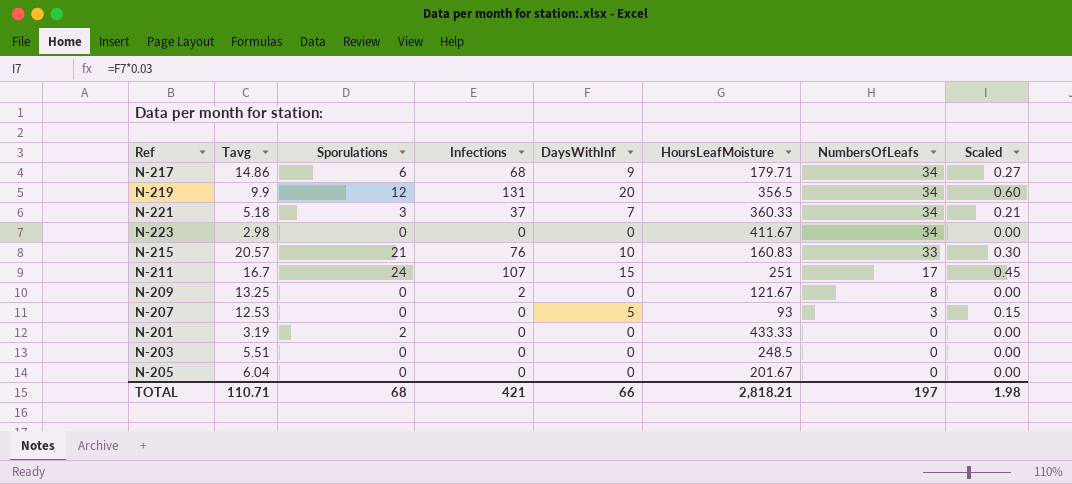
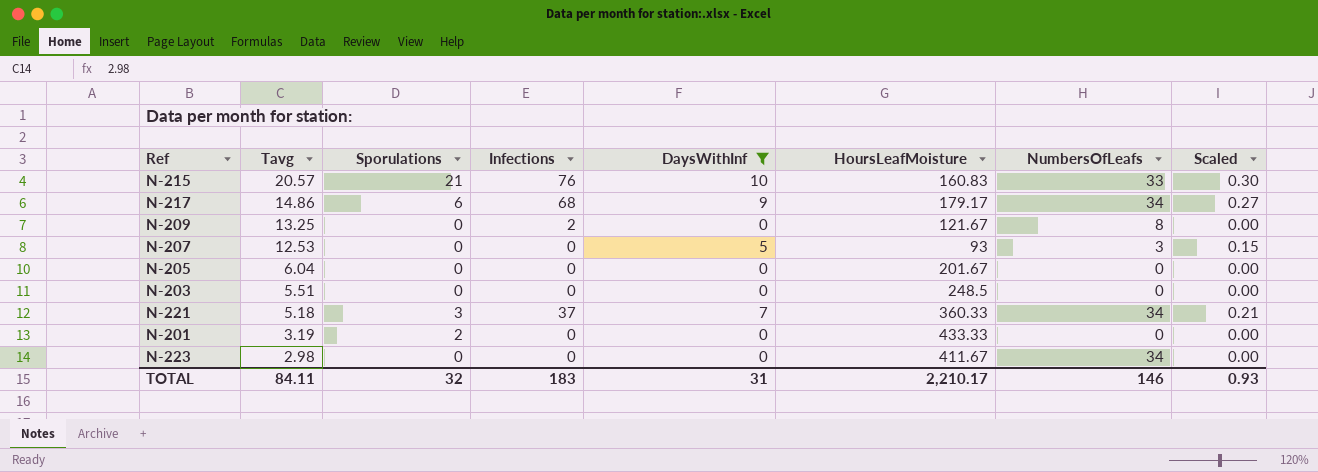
filter: none -> DaysWithInf <= 10
row order: NumbersOfLeafs descending -> Tavg descending
N-217 | HoursLeafMoisture: 179.71 -> 179.17
TOTAL | Tavg: 110.71 -> 84.11
TOTAL | Sporulations: 68 -> 32
TOTAL | Infections: 421 -> 183
TOTAL | DaysWithInf: 66 -> 31
TOTAL | HoursLeafMoisture: 2,818.21 -> 2,210.17
TOTAL | NumbersOfLeafs: 197 -> 146
TOTAL | Scaled: 1.98 -> 0.93

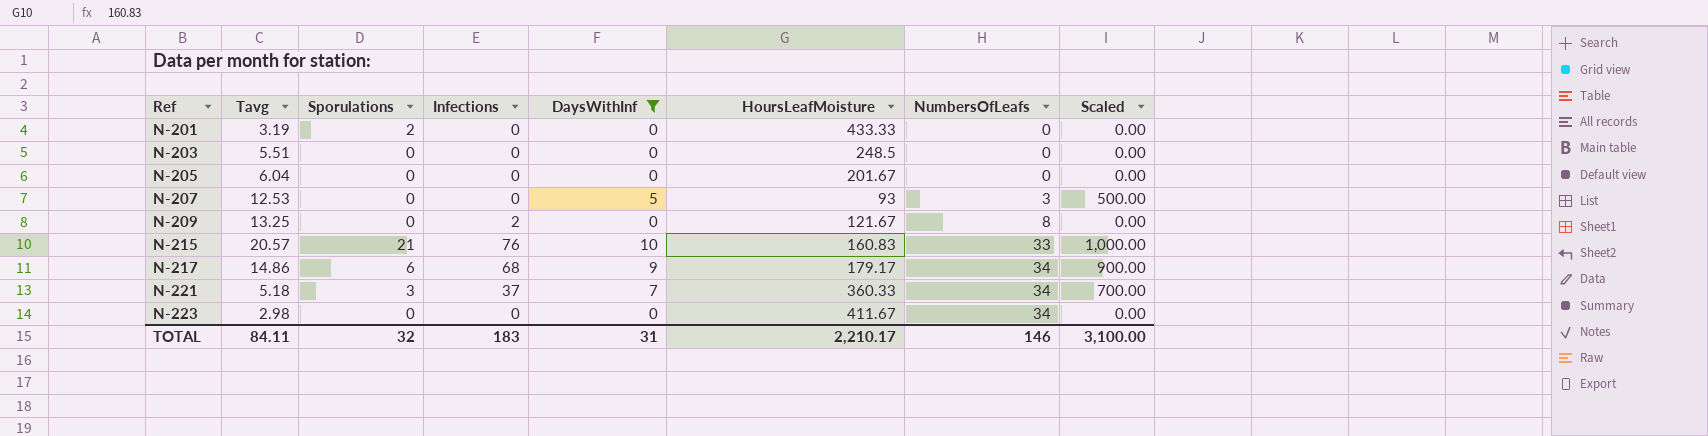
row order: Tavg descending -> Ref ascending
column Scaled | formula: [DaysWithInf] * 0.03 -> [DaysWithInf] * 100
TOTAL | Scaled: 0.93 -> 3,100.00

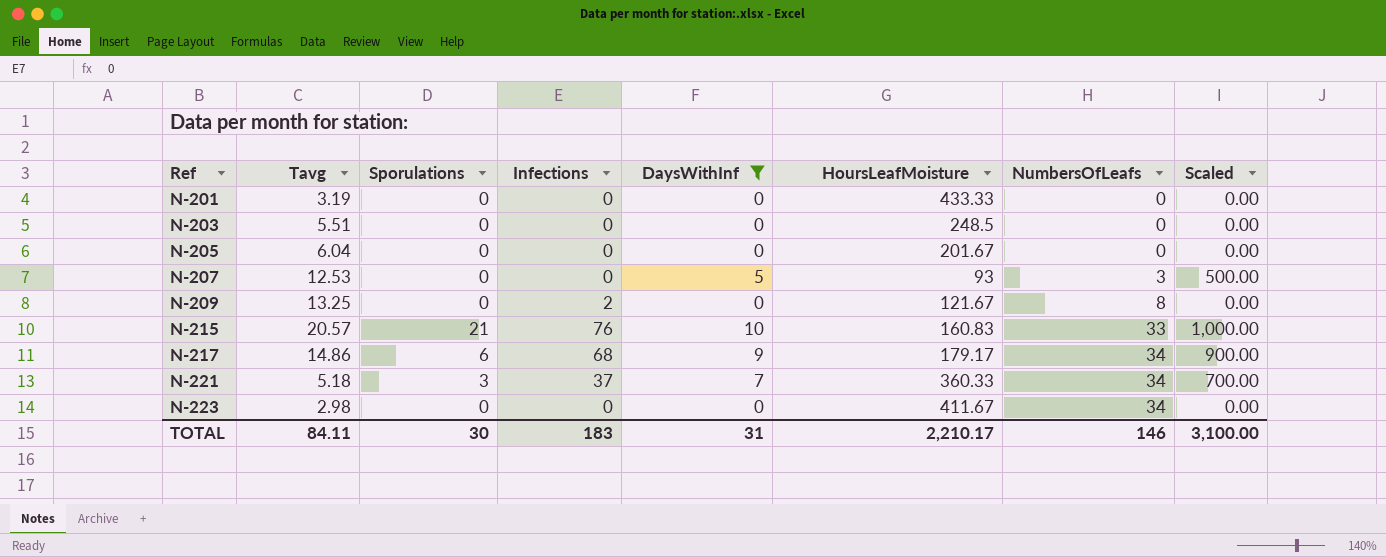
N-201 | Sporulations: 2 -> 0
TOTAL | Sporulations: 32 -> 30

